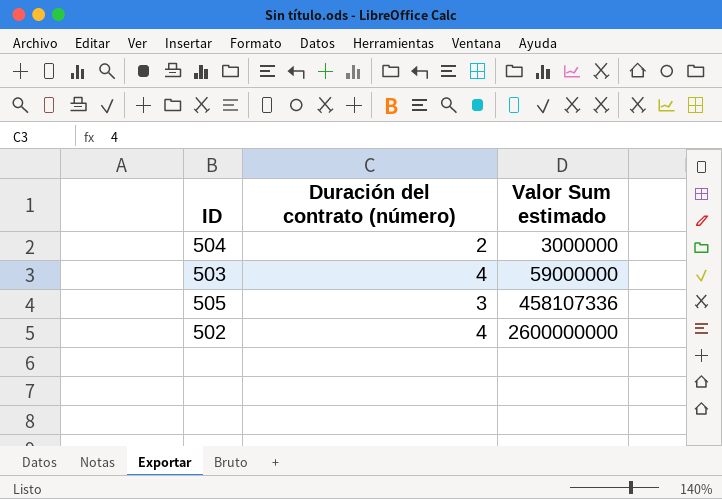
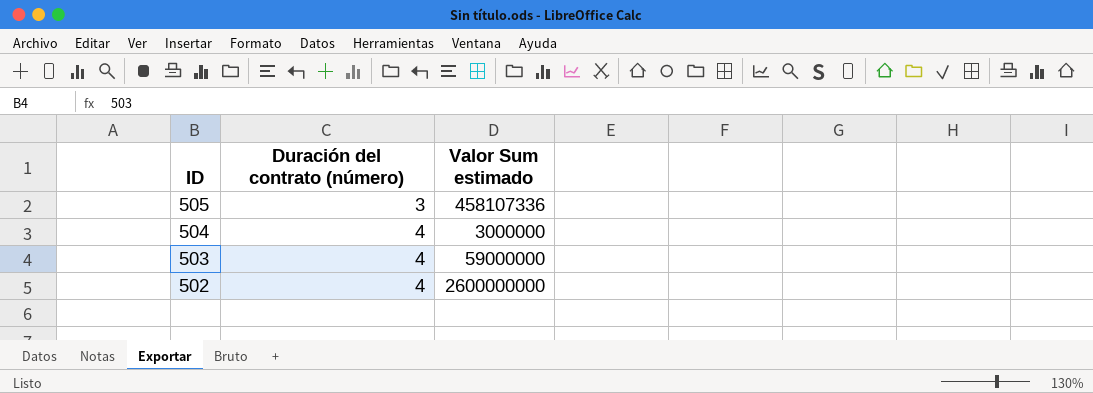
row order: Valor Sum estimado ascending -> ID descending
504 | Duración del contrato (número): 2 -> 4

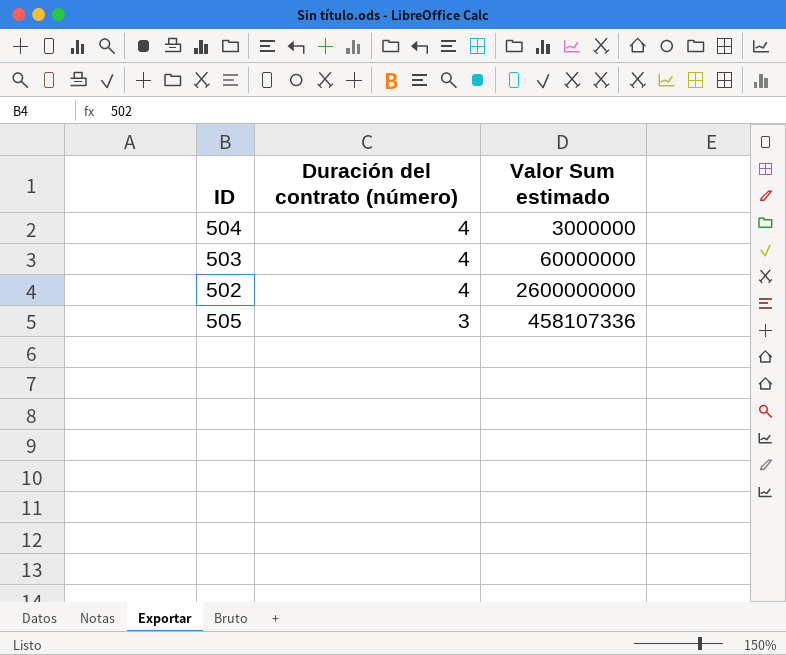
row order: ID descending -> Duración del contrato (número) descending
503 | Valor Sum estimado: 59000000 -> 60000000

